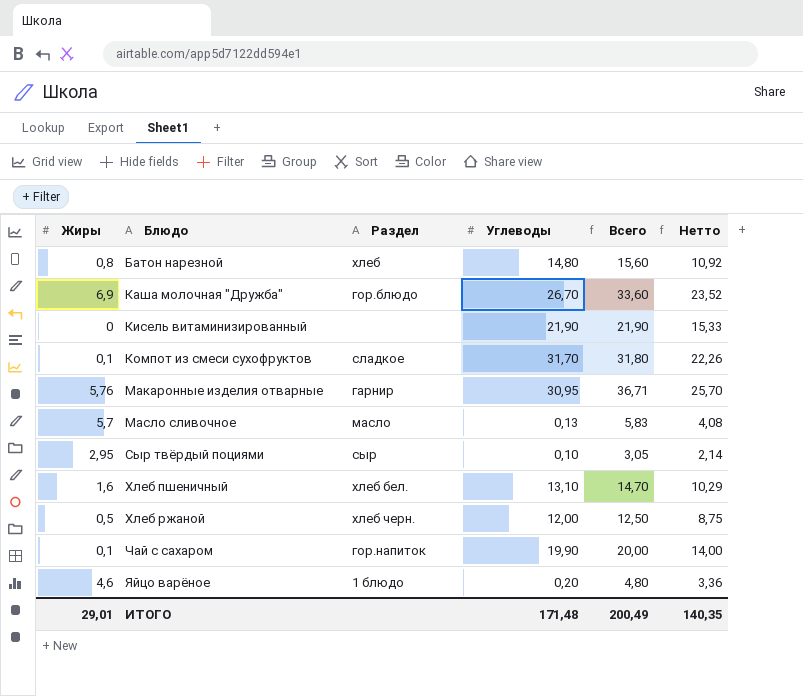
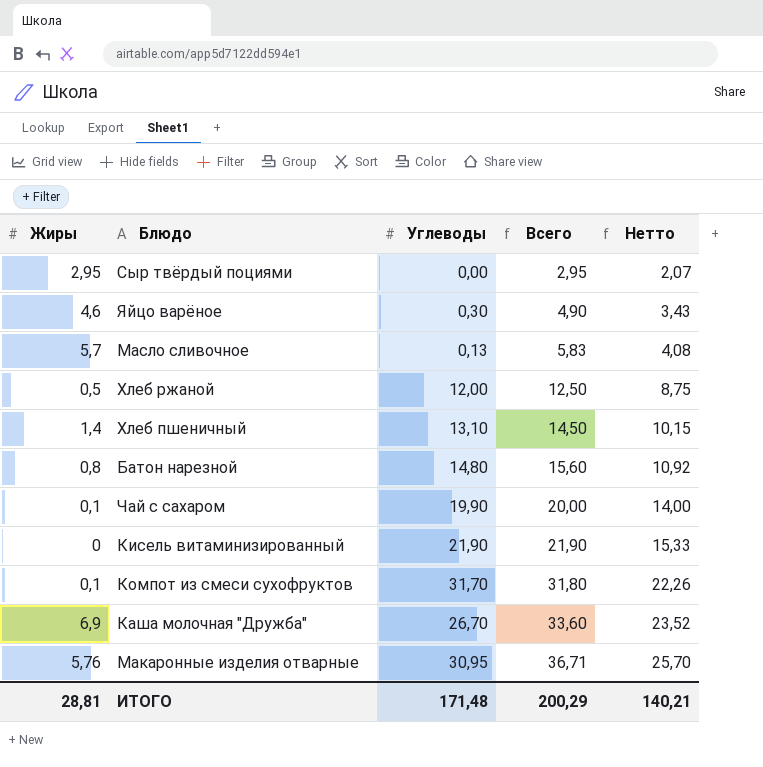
row order: Блюдо ascending -> Всего ascending
column Раздел | position: 3 -> none
Сыр твёрдый поциями | Углеводы: 0,10 -> 0,00
Сыр твёрдый поциями | Всего: 3,05 -> 2,95
Сыр твёрдый поциями | Нетто: 2,14 -> 2,07
Яйцо варёное | Углеводы: 0,20 -> 0,30
Яйцо варёное | Всего: 4,80 -> 4,90
Яйцо варёное | Нетто: 3,36 -> 3,43
Хлеб пшеничный | Жиры: 1,6 -> 1,4
Хлеб пшеничный | Всего: 14,70 -> 14,50
Хлеб пшеничный | Нетто: 10,29 -> 10,15
ИТОГО | Жиры: 29,01 -> 28,81
ИТОГО | Всего: 200,49 -> 200,29
ИТОГО | Нетто: 140,35 -> 140,21

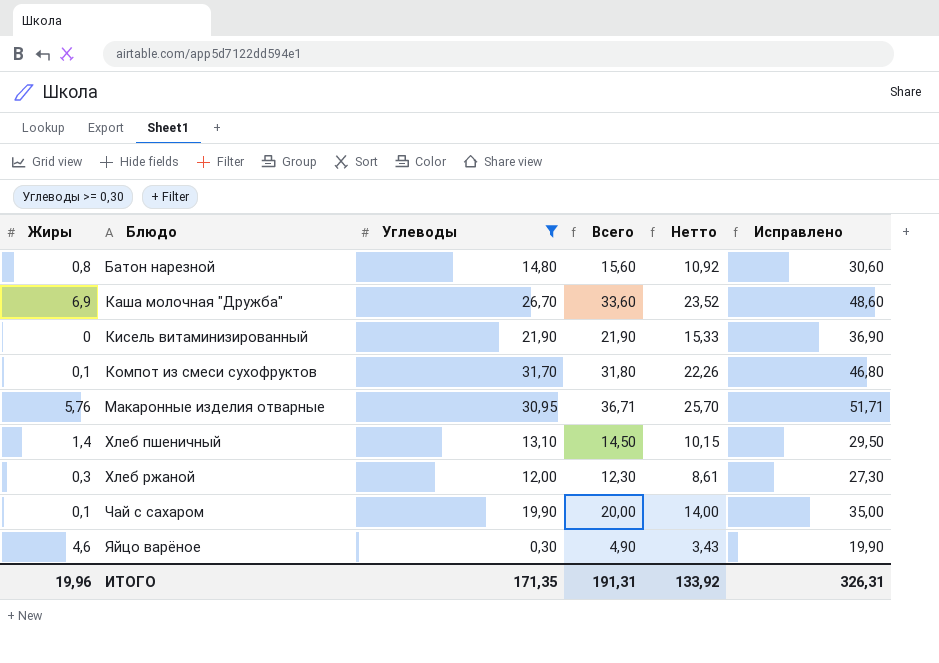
filter: none -> Углеводы >= 0,30
row order: Всего ascending -> Блюдо ascending
column Исправлено | formula: none -> [Всего] + 15
Хлеб ржаной | Жиры: 0,5 -> 0,3
Хлеб ржаной | Всего: 12,50 -> 12,30
Хлеб ржаной | Нетто: 8,75 -> 8,61
ИТОГО | Жиры: 28,81 -> 19,96
ИТОГО | Углеводы: 171,48 -> 171,35
ИТОГО | Всего: 200,29 -> 191,31
ИТОГО | Нетто: 140,21 -> 133,92

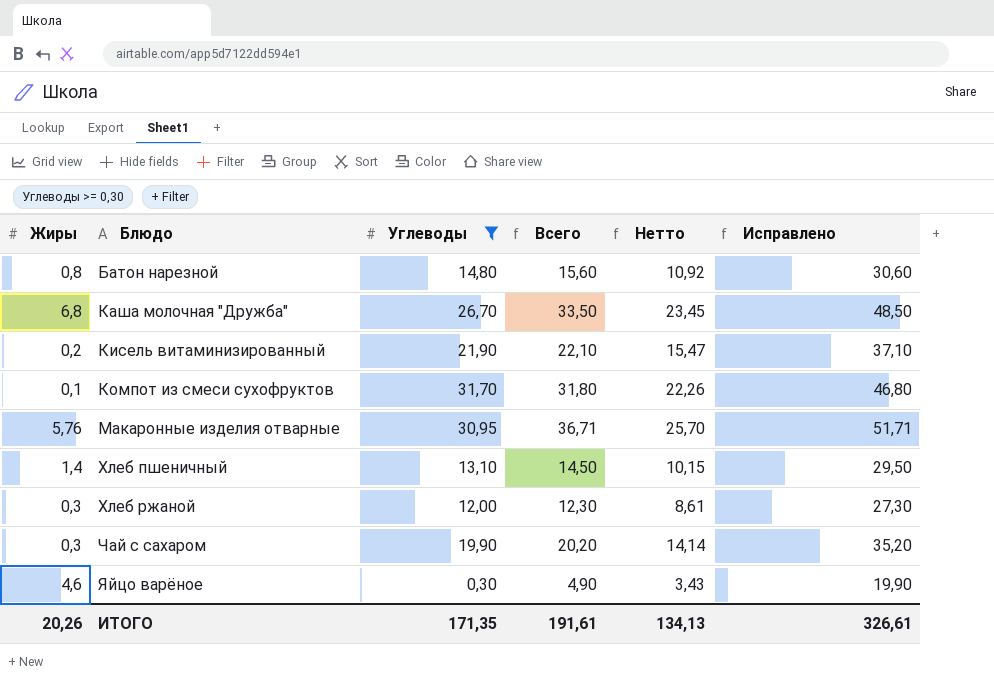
Каша молочная "Дружба" | Жиры: 6,9 -> 6,8
Каша молочная "Дружба" | Всего: 33,60 -> 33,50
Каша молочная "Дружба" | Нетто: 23,52 -> 23,45
Каша молочная "Дружба" | Исправлено: 48,60 -> 48,50
Кисель витаминизированный | Жиры: 0 -> 0,2
Кисель витаминизированный | Всего: 21,90 -> 22,10
Кисель витаминизированный | Нетто: 15,33 -> 15,47
Кисель витаминизированный | Исправлено: 36,90 -> 37,10
Чай с сахаром | Жиры: 0,1 -> 0,3
Чай с сахаром | Всего: 20,00 -> 20,20
Чай с сахаром | Нетто: 14,00 -> 14,14
Чай с сахаром | Исправлено: 35,00 -> 35,20
ИТОГО | Жиры: 19,96 -> 20,26
ИТОГО | Всего: 191,31 -> 191,61
ИТОГО | Нетто: 133,92 -> 134,13
ИТОГО | Исправлено: 326,31 -> 326,61

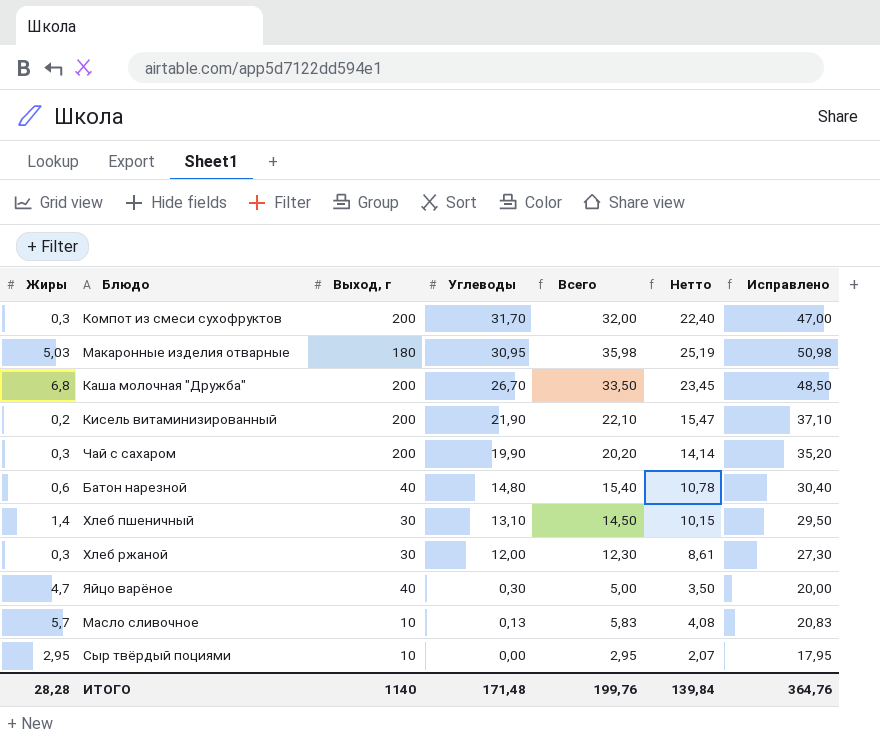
filter: Углеводы >= 0,30 -> none
row order: Блюдо ascending -> Углеводы descending
column Выход, г | position: none -> 3
Компот из смеси сухофруктов | Жиры: 0,1 -> 0,3
Компот из смеси сухофруктов | Всего: 31,80 -> 32,00
Компот из смеси сухофруктов | Нетто: 22,26 -> 22,40
Компот из смеси сухофруктов | Исправлено: 46,80 -> 47,00
Макаронные изделия отварные | Жиры: 5,76 -> 5,03
Макаронные изделия отварные | Всего: 36,71 -> 35,98
Макаронные изделия отварные | Нетто: 25,70 -> 25,19
Макаронные изделия отварные | Исправлено: 51,71 -> 50,98
Батон нарезной | Жиры: 0,8 -> 0,6
Батон нарезной | Всего: 15,60 -> 15,40
Батон нарезной | Нетто: 10,92 -> 10,78
Батон нарезной | Исправлено: 30,60 -> 30,40
Яйцо варёное | Жиры: 4,6 -> 4,7
Яйцо варёное | Всего: 4,90 -> 5,00
Яйцо варёное | Нетто: 3,43 -> 3,50
Яйцо варёное | Исправлено: 19,90 -> 20,00
ИТОГО | Жиры: 20,26 -> 28,28
ИТОГО | Углеводы: 171,35 -> 171,48
ИТОГО | Всего: 191,61 -> 199,76
ИТОГО | Нетто: 134,13 -> 139,84
ИТОГО | Исправлено: 326,61 -> 364,76

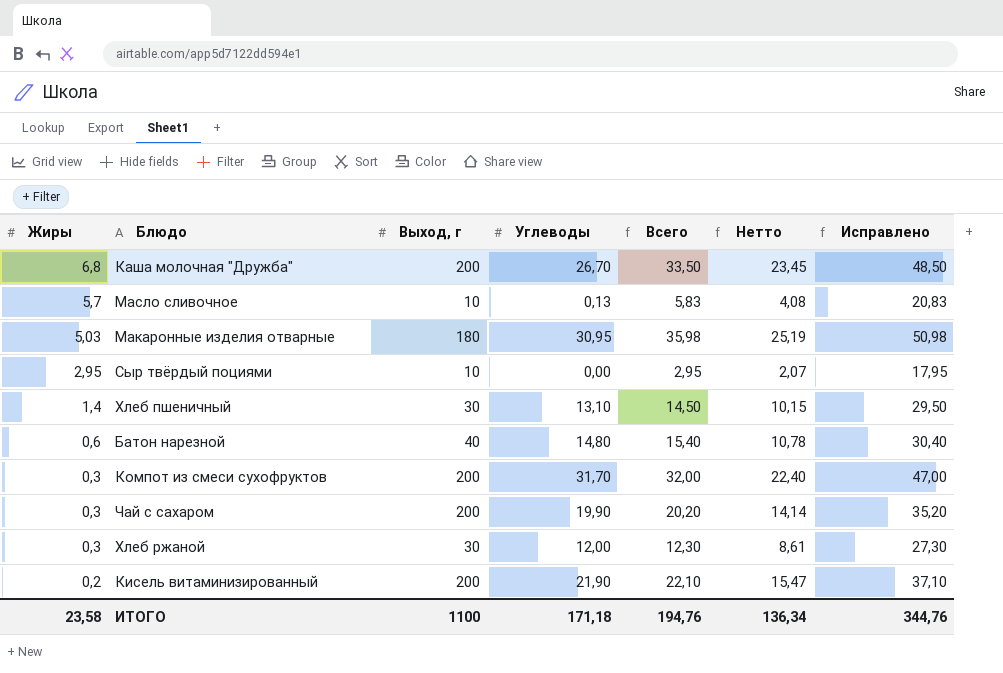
row order: Углеводы descending -> Жиры descending
row Яйцо варёное: 4,7 | 40 | 0,30 | 5,00 | 3,50 | 20,00 -> none
ИТОГО | Жиры: 28,28 -> 23,58
ИТОГО | Выход, г: 1140 -> 1100
ИТОГО | Углеводы: 171,48 -> 171,18
ИТОГО | Всего: 199,76 -> 194,76
ИТОГО | Нетто: 139,84 -> 136,34
ИТОГО | Исправлено: 364,76 -> 344,76

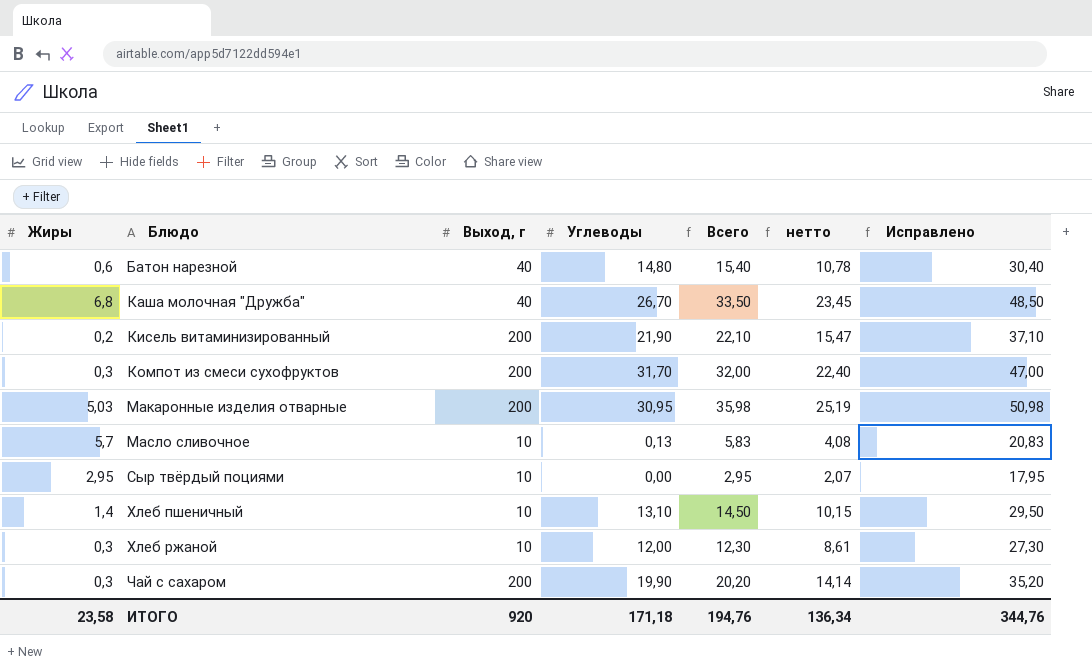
row order: Жиры descending -> Блюдо ascending
column name: Нетто -> нетто
Каша молочная "Дружба" | Выход, г: 200 -> 40
Макаронные изделия отварные | Выход, г: 180 -> 200
Хлеб пшеничный | Выход, г: 30 -> 10
Хлеб ржаной | Выход, г: 30 -> 10
ИТОГО | Выход, г: 1100 -> 920

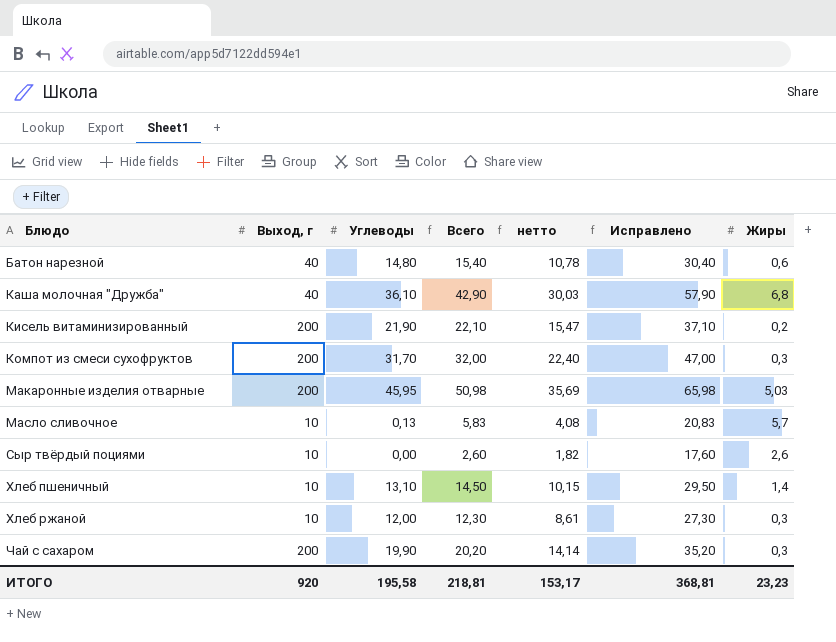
column Жиры | position: 1 -> 7
Каша молочная "Дружба" | Углеводы: 26,70 -> 36,10
Каша молочная "Дружба" | Всего: 33,50 -> 42,90
Каша молочная "Дружба" | нетто: 23,45 -> 30,03
Каша молочная "Дружба" | Исправлено: 48,50 -> 57,90
Макаронные изделия отварные | Углеводы: 30,95 -> 45,95
Макаронные изделия отварные | Всего: 35,98 -> 50,98
Макаронные изделия отварные | нетто: 25,19 -> 35,69
Макаронные изделия отварные | Исправлено: 50,98 -> 65,98
Сыр твёрдый поциями | Всего: 2,95 -> 2,60
Сыр твёрдый поциями | нетто: 2,07 -> 1,82
Сыр твёрдый поциями | Исправлено: 17,95 -> 17,60
Сыр твёрдый поциями | Жиры: 2,95 -> 2,6
ИТОГО | Углеводы: 171,18 -> 195,58
ИТОГО | Всего: 194,76 -> 218,81
ИТОГО | нетто: 136,34 -> 153,17
ИТОГО | Исправлено: 344,76 -> 368,81
ИТОГО | Жиры: 23,58 -> 23,23

